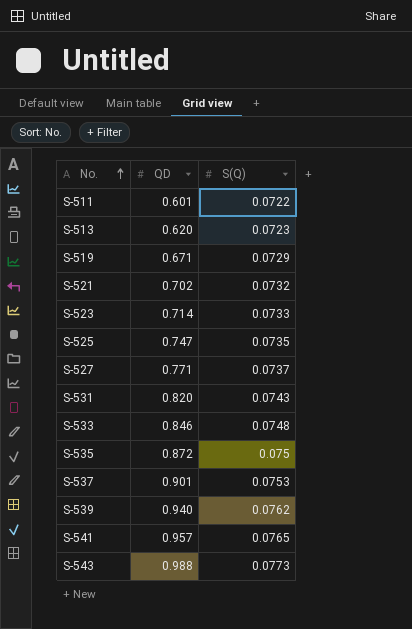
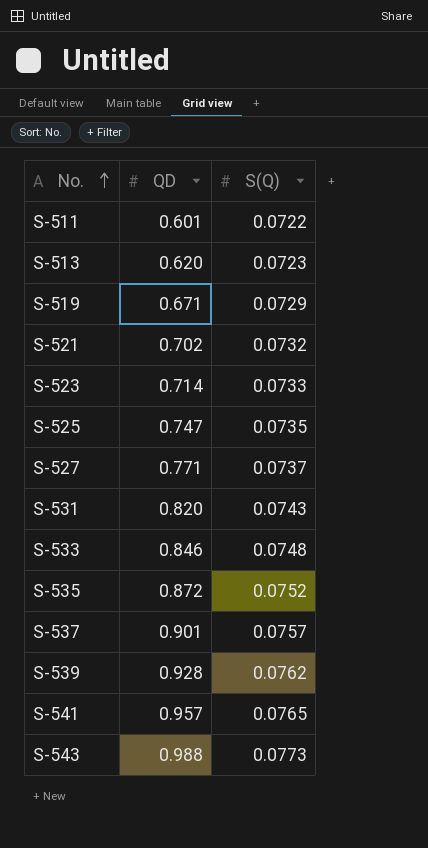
S-535 | S(Q): 0.075 -> 0.0752
S-537 | S(Q): 0.0753 -> 0.0757
S-539 | QD: 0.940 -> 0.928

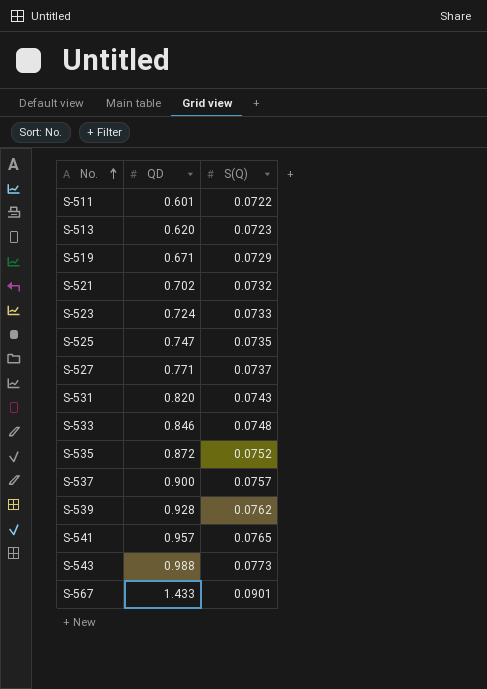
S-523 | QD: 0.714 -> 0.724
S-537 | QD: 0.901 -> 0.900
row S-567: none -> 1.433 | 0.0901

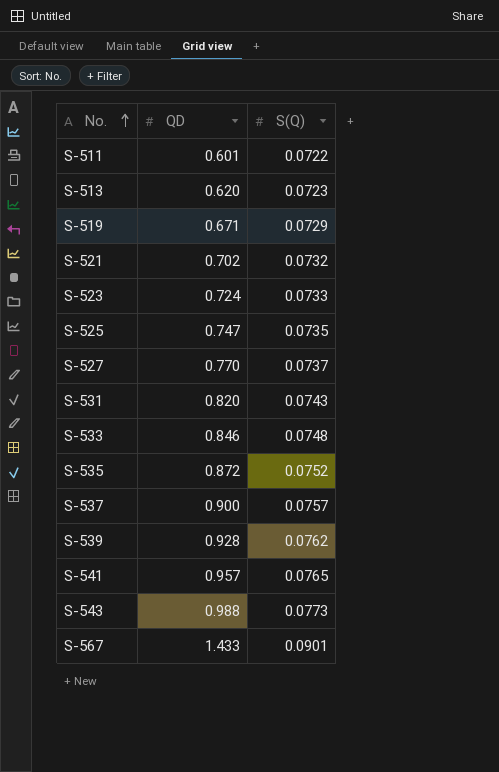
S-527 | QD: 0.771 -> 0.770

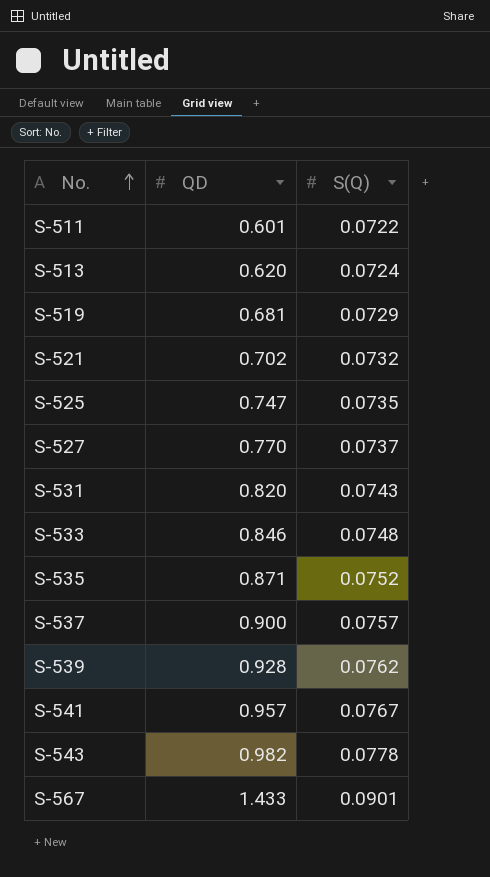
row S-523: 0.724 | 0.0733 -> none
S-513 | S(Q): 0.0723 -> 0.0724
S-519 | QD: 0.671 -> 0.681
S-535 | QD: 0.872 -> 0.871
S-541 | S(Q): 0.0765 -> 0.0767
S-543 | QD: 0.988 -> 0.982
S-543 | S(Q): 0.0773 -> 0.0778

